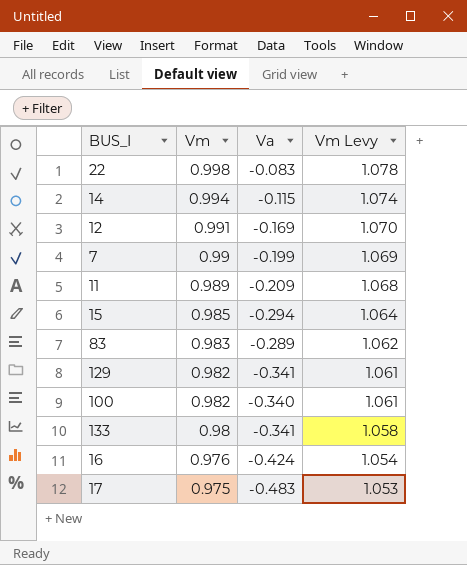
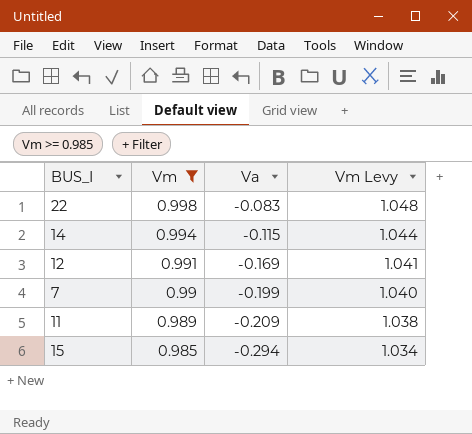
filter: none -> Vm >= 0.985
column Vm Levy | formula: [Vm] * 1.08 -> [Vm] * 1.05

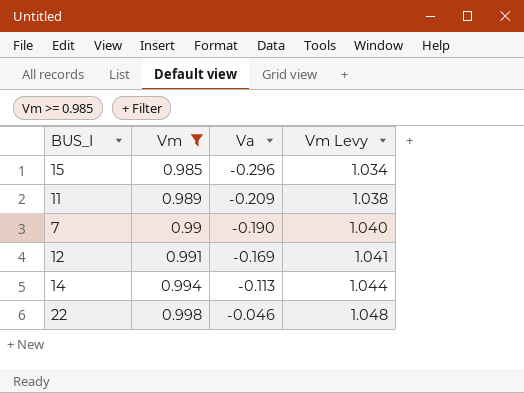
row order: Vm descending -> Vm ascending
15 | Va: -0.294 -> -0.296
7 | Va: -0.199 -> -0.190
14 | Va: -0.115 -> -0.113
22 | Va: -0.083 -> -0.046

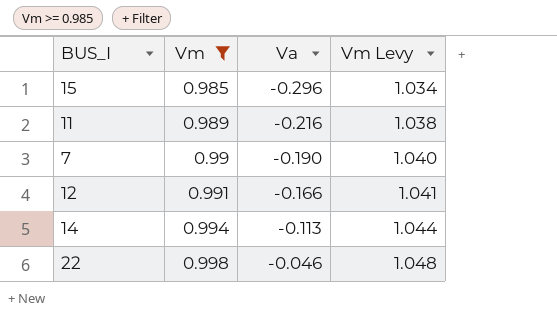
11 | Va: -0.209 -> -0.216
12 | Va: -0.169 -> -0.166

